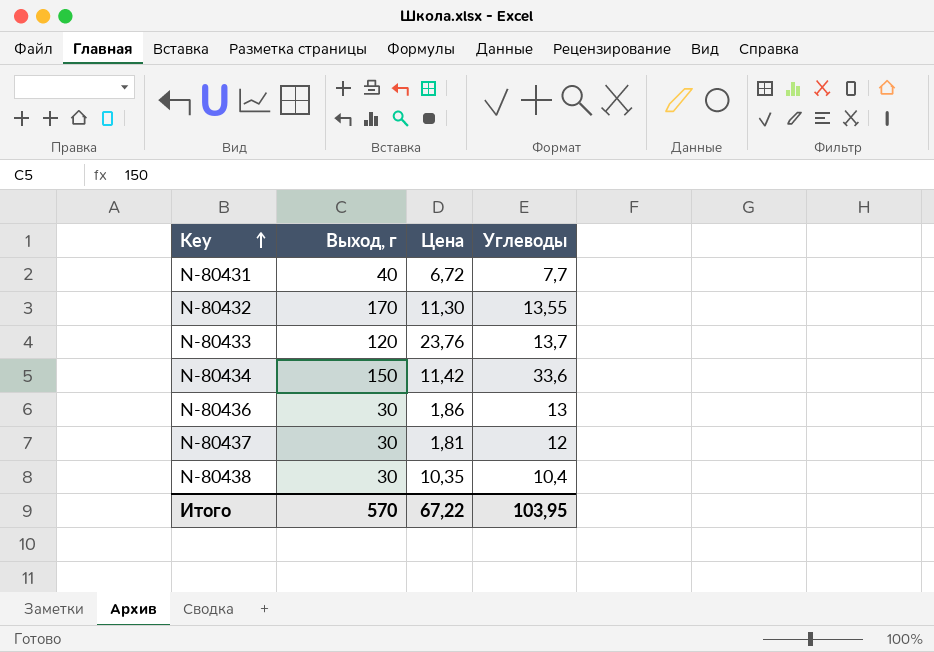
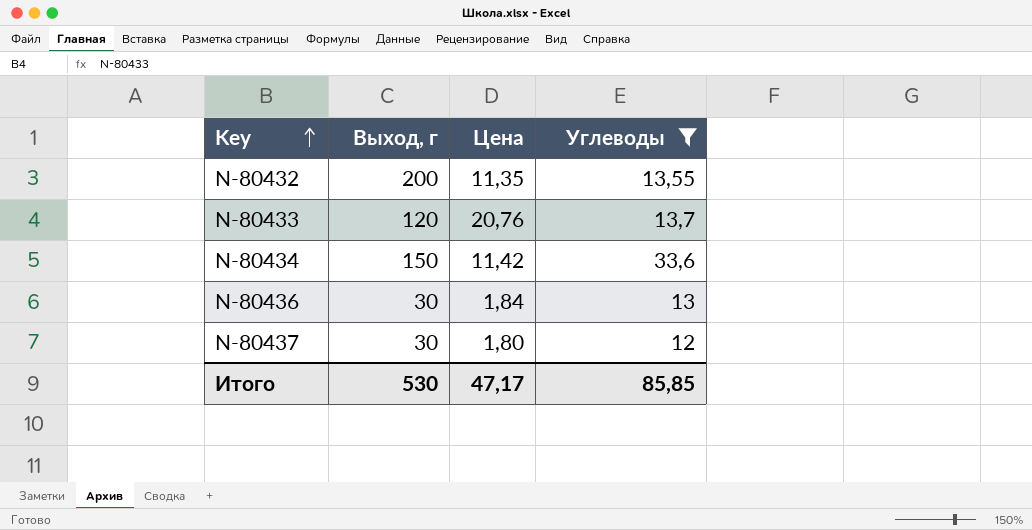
filter: none -> Углеводы >= 12
N-80432 | Выход, г: 170 -> 200
N-80432 | Цена: 11,30 -> 11,35
N-80433 | Цена: 23,76 -> 20,76
N-80436 | Цена: 1,86 -> 1,84
N-80437 | Цена: 1,81 -> 1,80
Итого | Выход, г: 570 -> 530
Итого | Цена: 67,22 -> 47,17
Итого | Углеводы: 103,95 -> 85,85

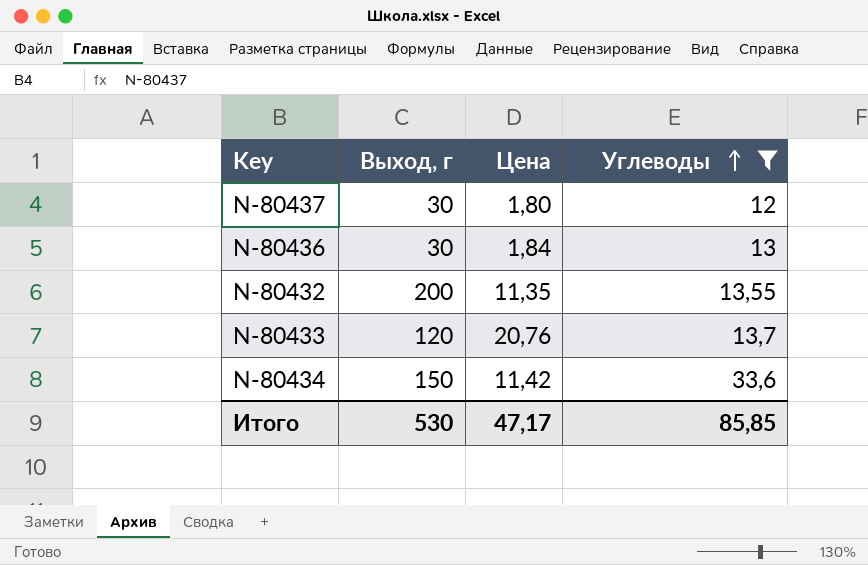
row order: Key ascending -> Углеводы ascending

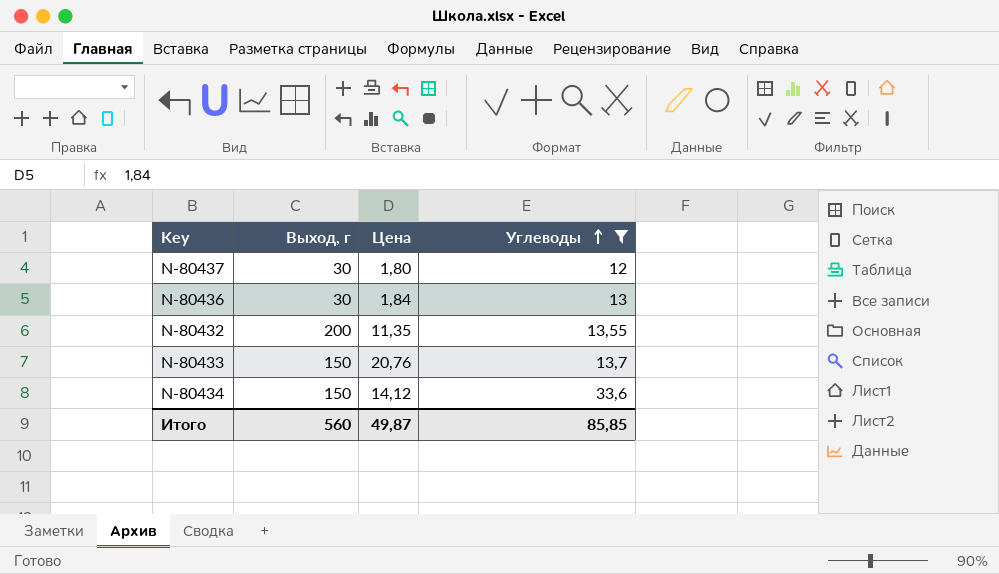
N-80433 | Выход, г: 120 -> 150
N-80434 | Цена: 11,42 -> 14,12
Итого | Выход, г: 530 -> 560
Итого | Цена: 47,17 -> 49,87

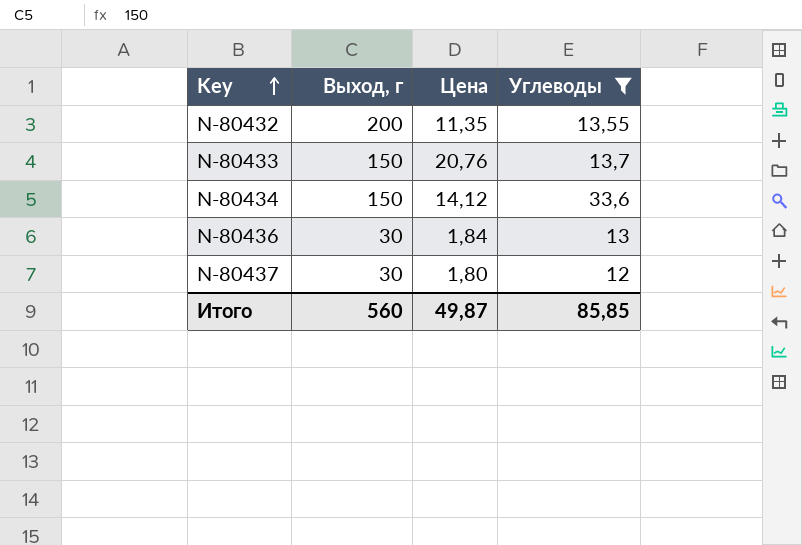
row order: Углеводы ascending -> Key ascending

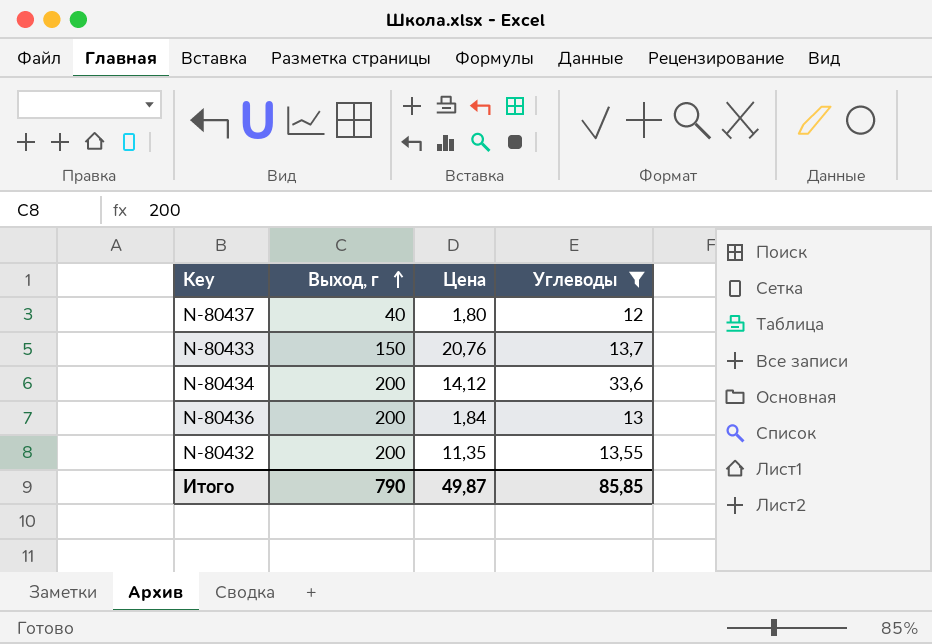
row order: Key ascending -> Выход, г ascending
N-80437 | Выход, г: 30 -> 40
N-80434 | Выход, г: 150 -> 200
N-80436 | Выход, г: 30 -> 200
Итого | Выход, г: 560 -> 790

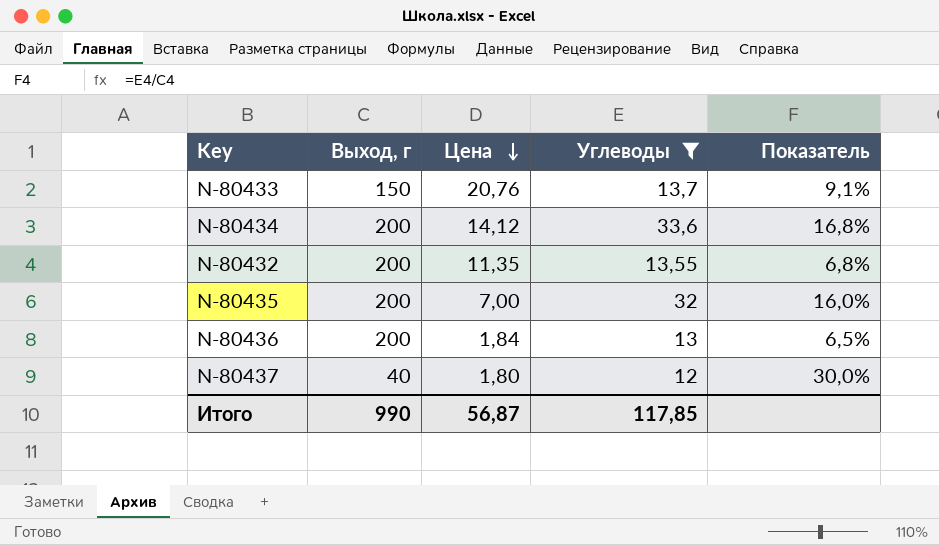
row order: Выход, г ascending -> Цена descending
column Показатель | formula: none -> [Углеводы] / [Выход, г]
row N-80435: none -> 200 | 7,00 | 32 | 16,0%
Итого | Выход, г: 790 -> 990
Итого | Цена: 49,87 -> 56,87
Итого | Углеводы: 85,85 -> 117,85

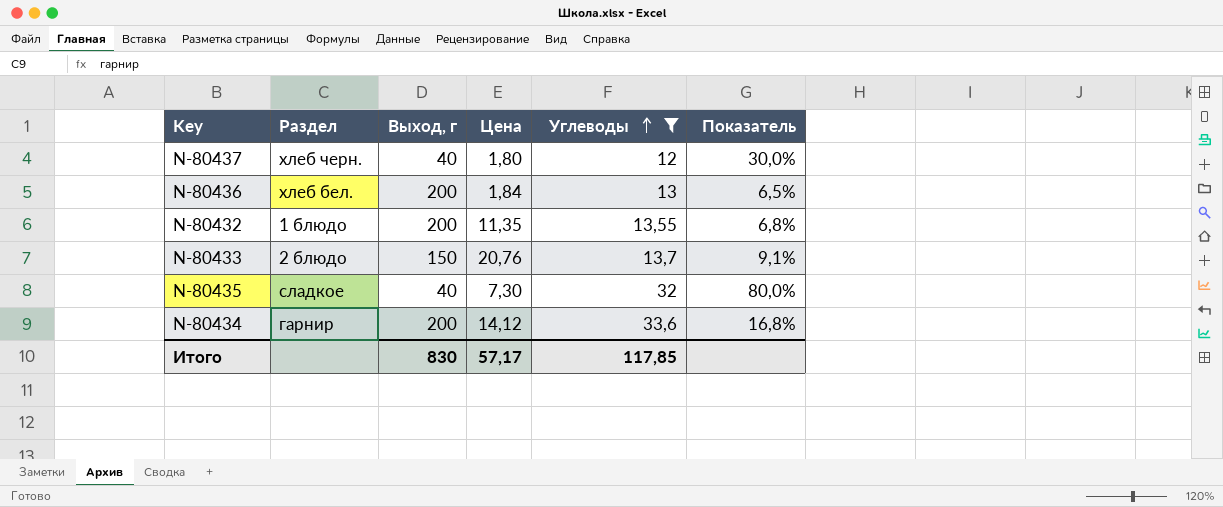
row order: Цена descending -> Углеводы ascending
column Раздел | position: none -> 2
N-80435 | Выход, г: 200 -> 40
N-80435 | Цена: 7,00 -> 7,30
N-80435 | Показатель: 16,0% -> 80,0%
Итого | Выход, г: 990 -> 830
Итого | Цена: 56,87 -> 57,17

